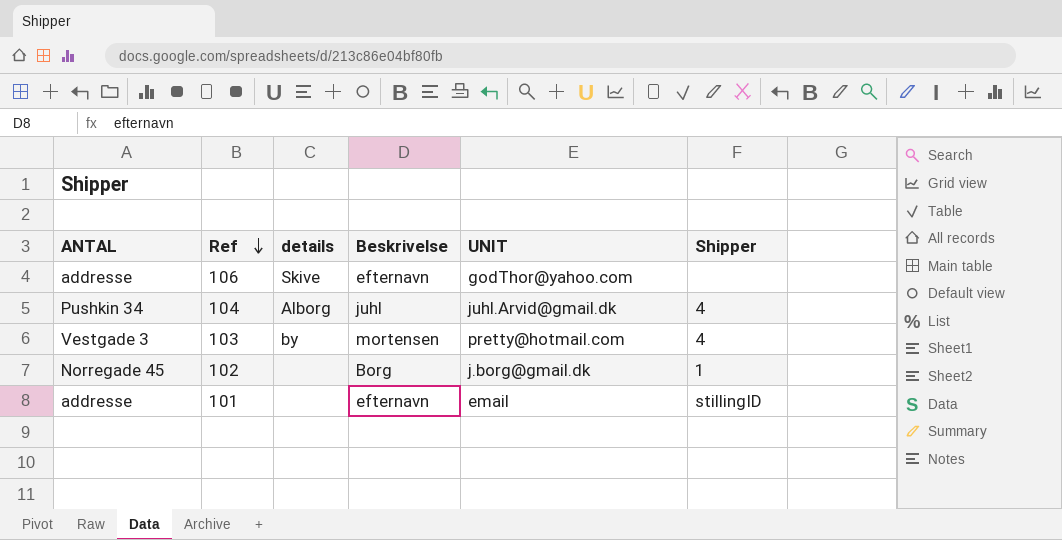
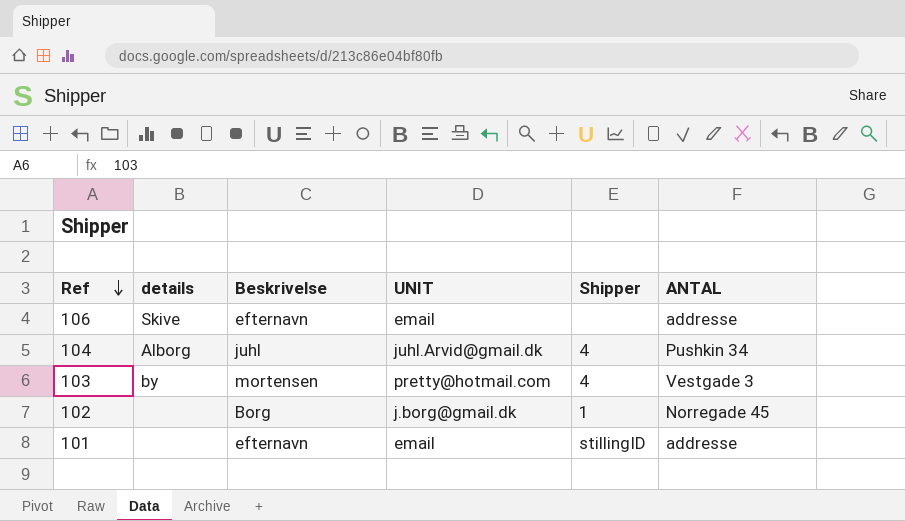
column ANTAL | position: 1 -> 6
106 | UNIT: godThor@yahoo.com -> email

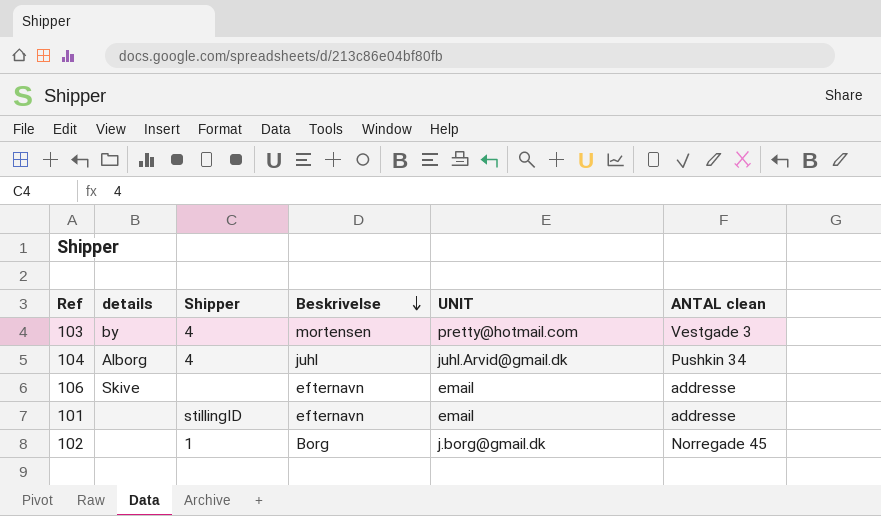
row order: Ref descending -> Beskrivelse descending
column Shipper | position: 5 -> 3
column name: ANTAL -> ANTAL clean

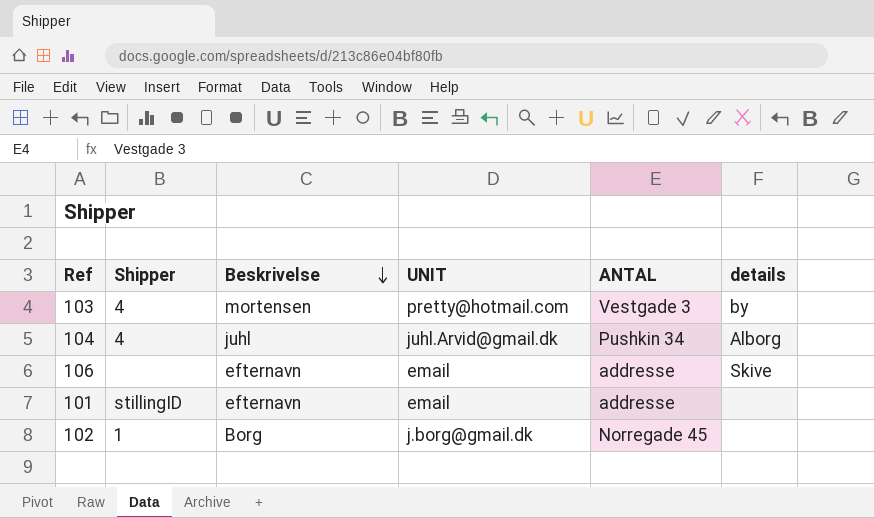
column name: ANTAL clean -> ANTAL
column details | position: 2 -> 6

